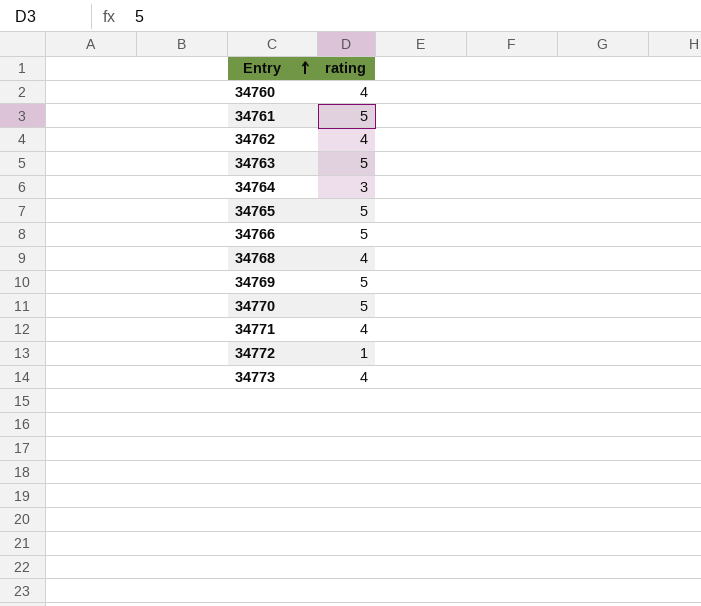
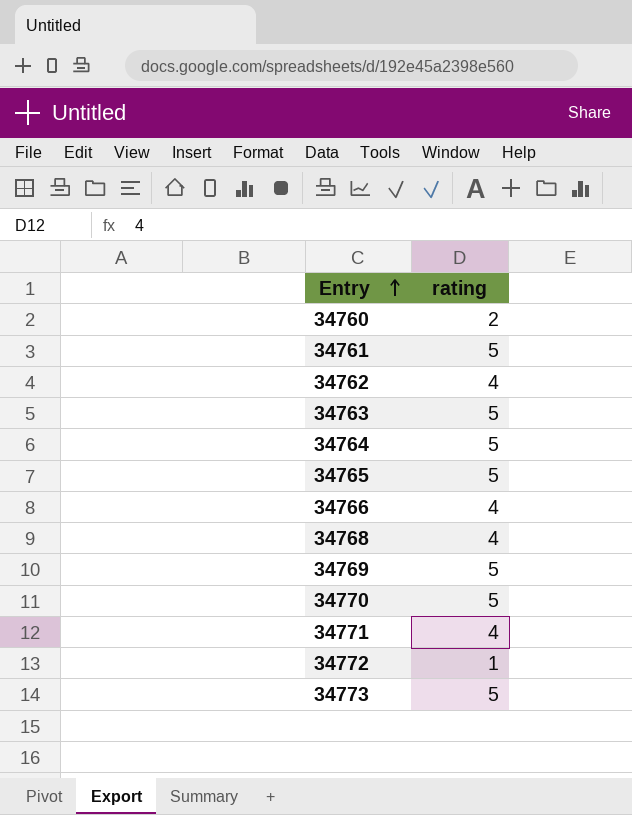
34760 | rating: 4 -> 2
34764 | rating: 3 -> 5
34766 | rating: 5 -> 4
34773 | rating: 4 -> 5

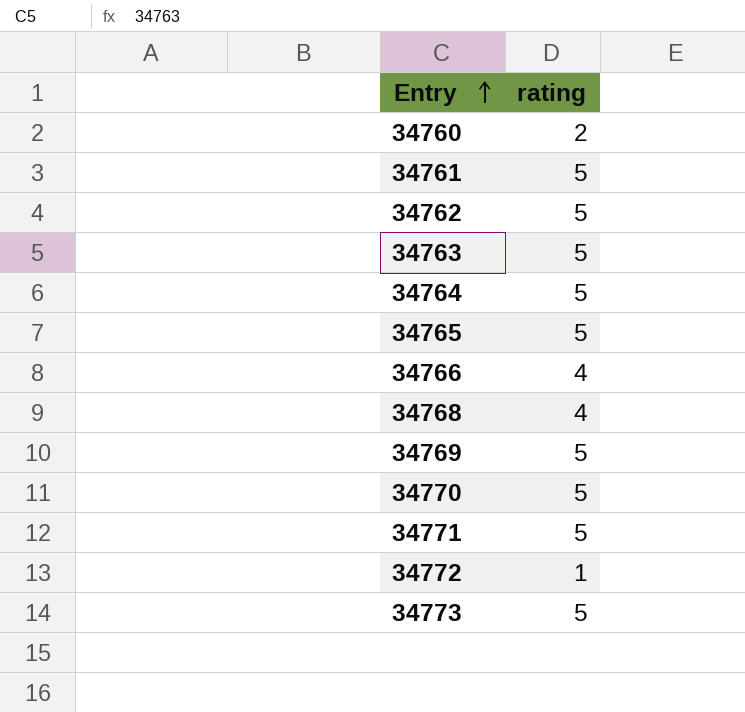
34762 | rating: 4 -> 5
34771 | rating: 4 -> 5

